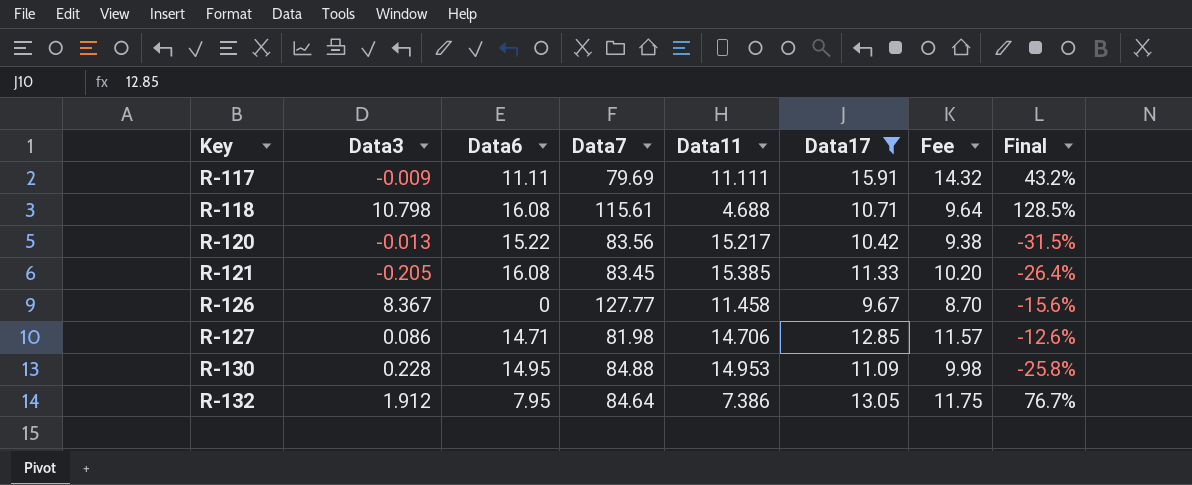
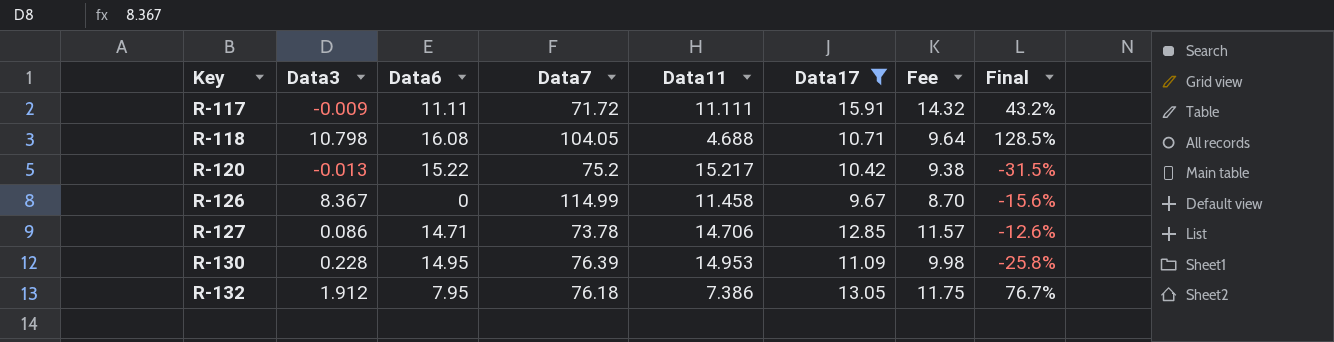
row R-121: -0.205 | 16.08 | 83.45 | 15.385 | 11.33 | 10.20 | -26.4% -> none
R-117 | Data7: 79.69 -> 71.72
R-118 | Data7: 115.61 -> 104.05
R-120 | Data7: 83.56 -> 75.2
R-126 | Data7: 127.77 -> 114.99
R-127 | Data7: 81.98 -> 73.78
R-130 | Data7: 84.88 -> 76.39
R-132 | Data7: 84.64 -> 76.18

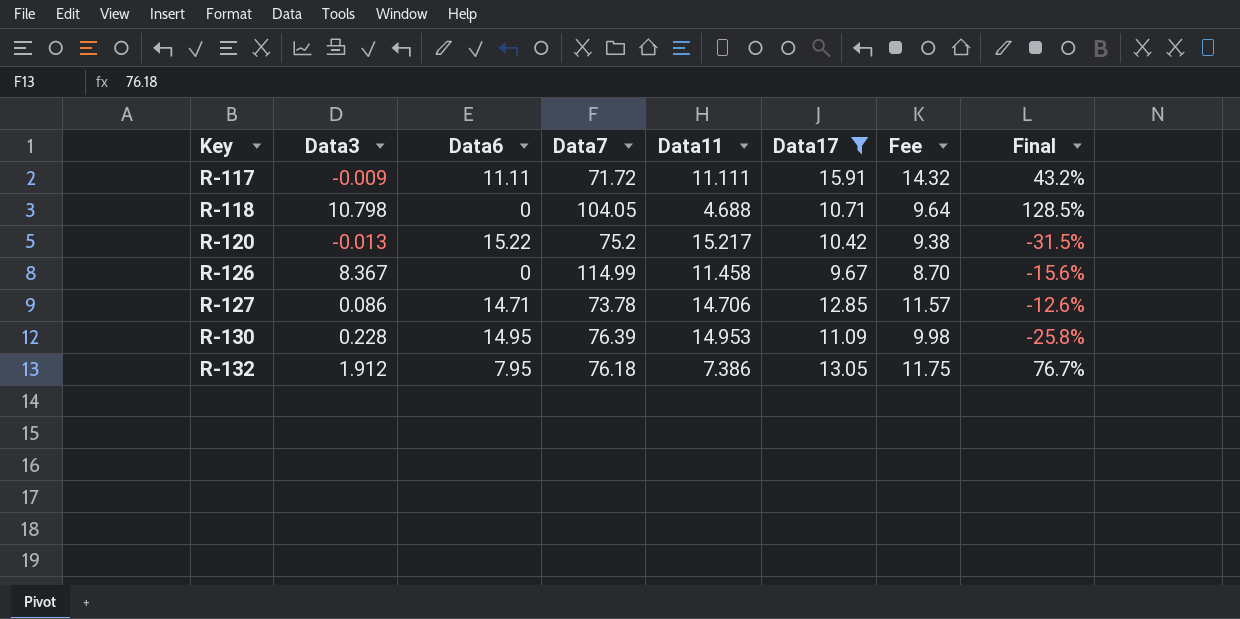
R-118 | Data6: 16.08 -> 0

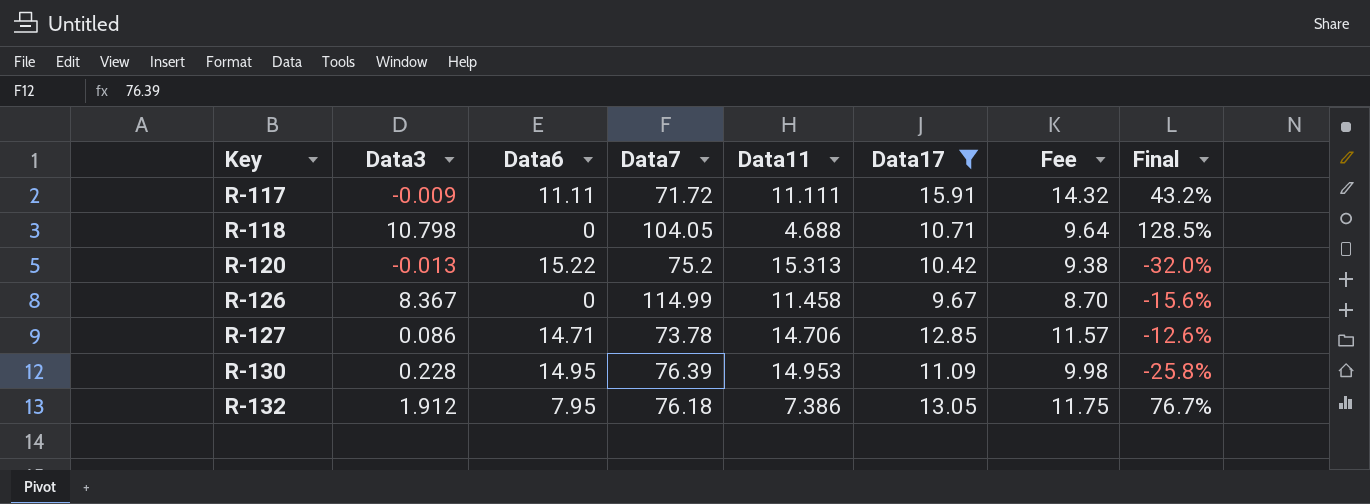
R-120 | Data11: 15.217 -> 15.313
R-120 | Final: -31.5% -> -32.0%

